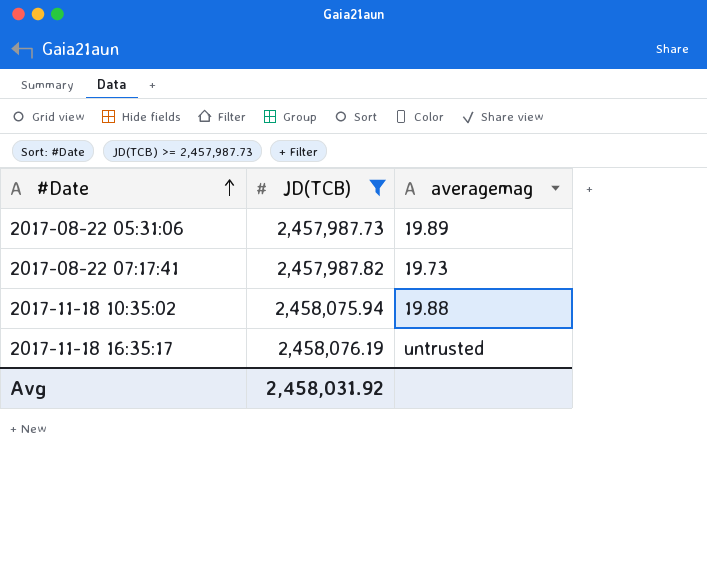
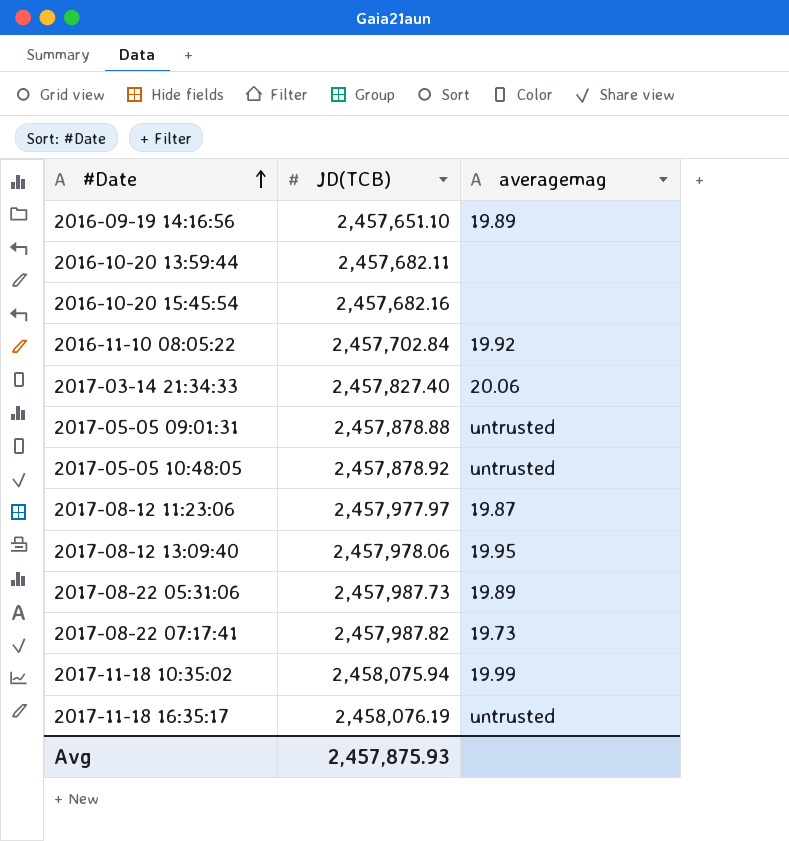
filter: JD(TCB) >= 2,457,987.73 -> none
2017-11-18 10:35:02 | averagemag: 19.88 -> 19.99
Avg | JD(TCB): 2,458,031.92 -> 2,457,875.93

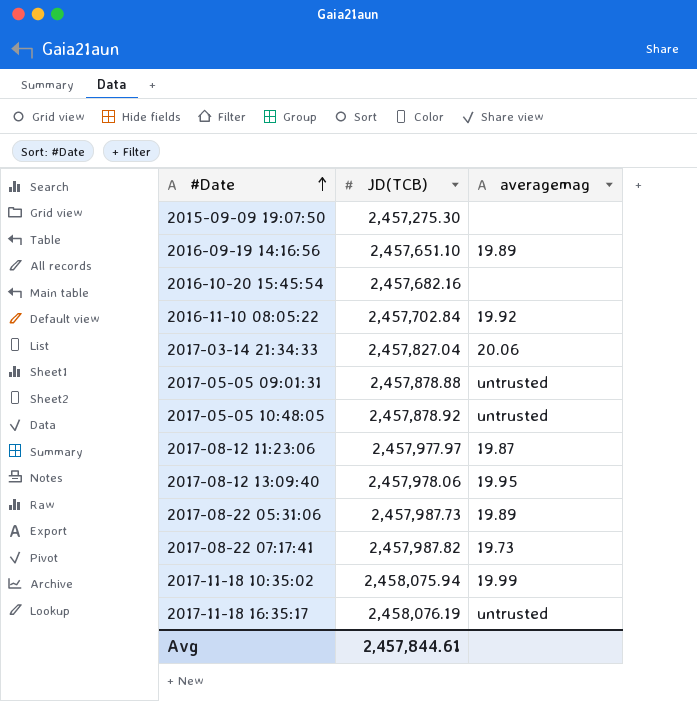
row 2016-10-20 13:59:44: 2,457,682.11 | none -> none
row 2015-09-09 19:07:50: none -> 2,457,275.30 | none
2017-03-14 21:34:33 | JD(TCB): 2,457,827.40 -> 2,457,827.04
Avg | JD(TCB): 2,457,875.93 -> 2,457,844.61

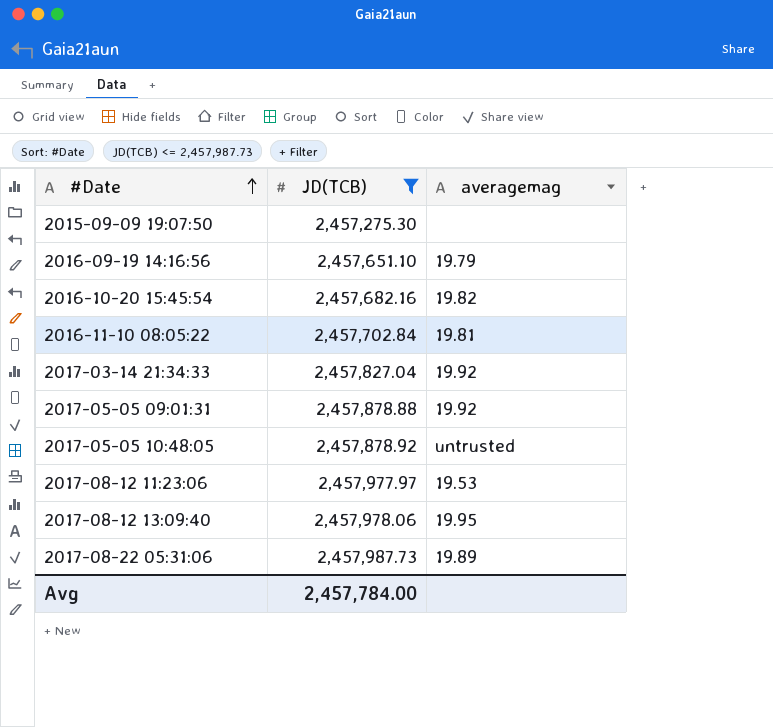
filter: none -> JD(TCB) <= 2,457,987.73
2016-09-19 14:16:56 | averagemag: 19.89 -> 19.79
2016-10-20 15:45:54 | averagemag: none -> 19.82
2016-11-10 08:05:22 | averagemag: 19.92 -> 19.81
2017-03-14 21:34:33 | averagemag: 20.06 -> 19.92
2017-05-05 09:01:31 | averagemag: untrusted -> 19.92
2017-08-12 11:23:06 | averagemag: 19.87 -> 19.53
Avg | JD(TCB): 2,457,844.61 -> 2,457,784.00

